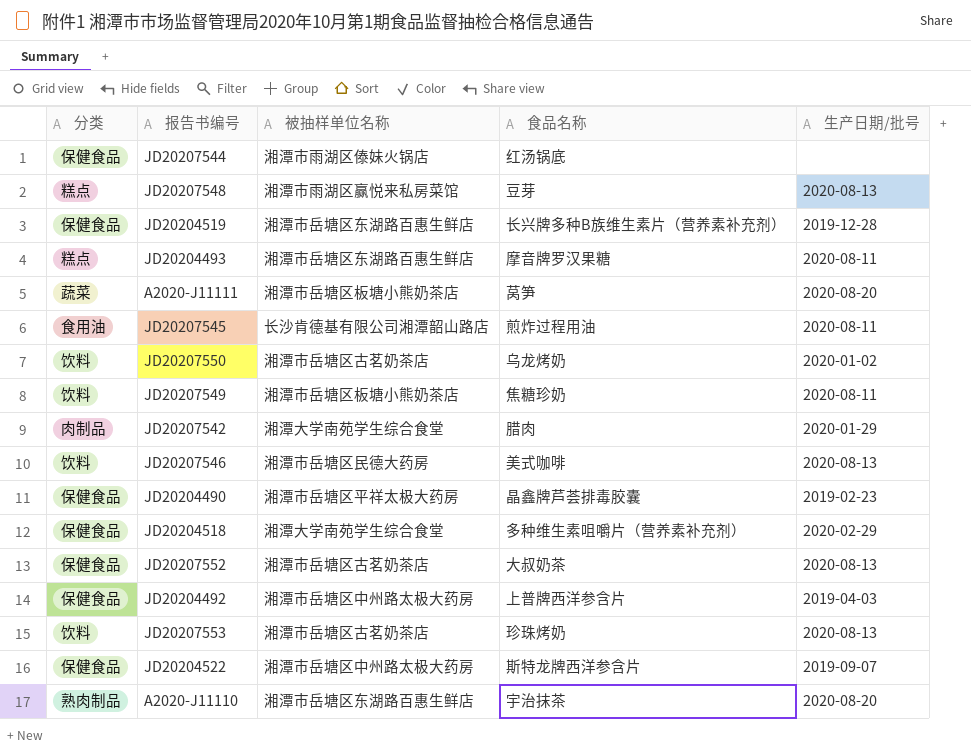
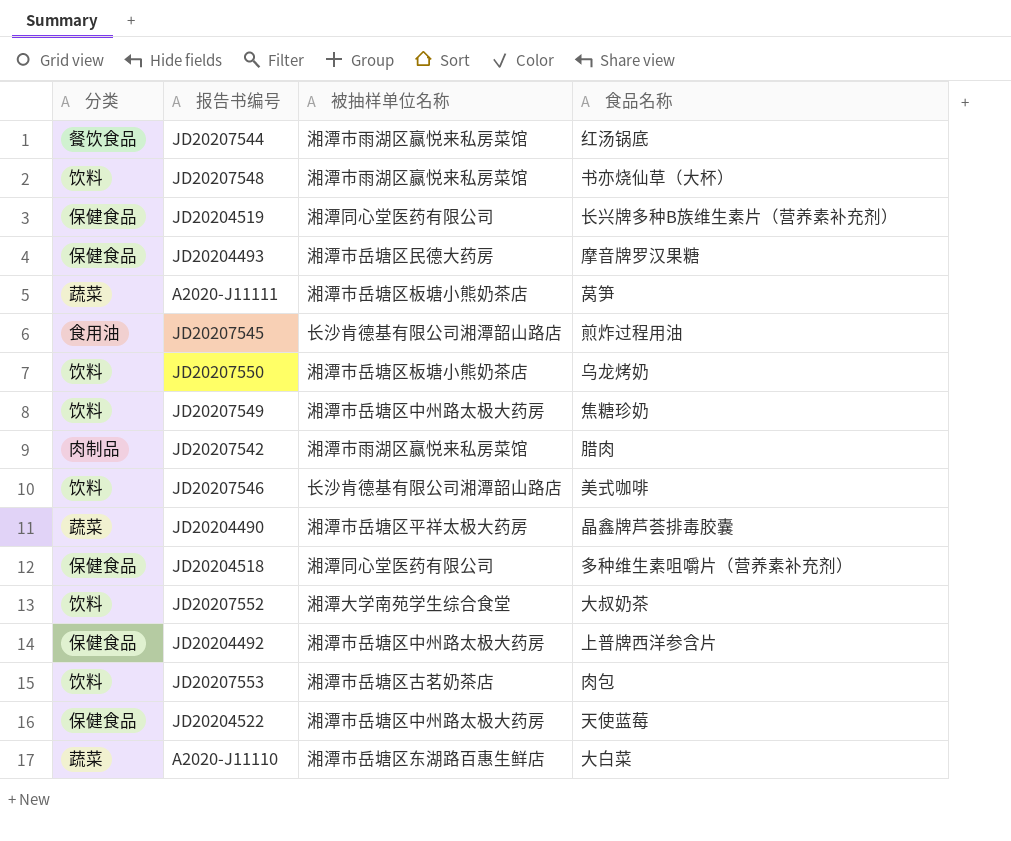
column 生产日期/批号 | position: 5 -> none
JD20207544 | 分类: 保健食品 -> 餐饮食品
JD20207544 | 被抽样单位名称: 湘潭市雨湖区傣妹火锅店 -> 湘潭市雨湖区赢悦来私房菜馆
JD20207548 | 分类: 糕点 -> 饮料
JD20207548 | 食品名称: 豆芽 -> 书亦烧仙草（大杯）
JD20204519 | 被抽样单位名称: 湘潭市岳塘区东湖路百惠生鲜店 -> 湘潭同心堂医药有限公司
JD20204493 | 分类: 糕点 -> 保健食品
JD20204493 | 被抽样单位名称: 湘潭市岳塘区东湖路百惠生鲜店 -> 湘潭市岳塘区民德大药房
JD20207550 | 被抽样单位名称: 湘潭市岳塘区古茗奶茶店 -> 湘潭市岳塘区板塘小熊奶茶店
JD20207549 | 被抽样单位名称: 湘潭市岳塘区板塘小熊奶茶店 -> 湘潭市岳塘区中州路太极大药房
JD20207542 | 被抽样单位名称: 湘潭大学南苑学生综合食堂 -> 湘潭市雨湖区赢悦来私房菜馆
JD20207546 | 被抽样单位名称: 湘潭市岳塘区民德大药房 -> 长沙肯德基有限公司湘潭韶山路店
JD20204490 | 分类: 保健食品 -> 蔬菜
JD20204518 | 被抽样单位名称: 湘潭大学南苑学生综合食堂 -> 湘潭同心堂医药有限公司
JD20207552 | 分类: 保健食品 -> 饮料
JD20207552 | 被抽样单位名称: 湘潭市岳塘区古茗奶茶店 -> 湘潭大学南苑学生综合食堂
JD20207553 | 食品名称: 珍珠烤奶 -> 肉包
JD20204522 | 食品名称: 斯特龙牌西洋参含片 -> 天使蓝莓
A2020-J11110 | 分类: 熟肉制品 -> 蔬菜
A2020-J11110 | 食品名称: 宇治抹茶 -> 大白菜

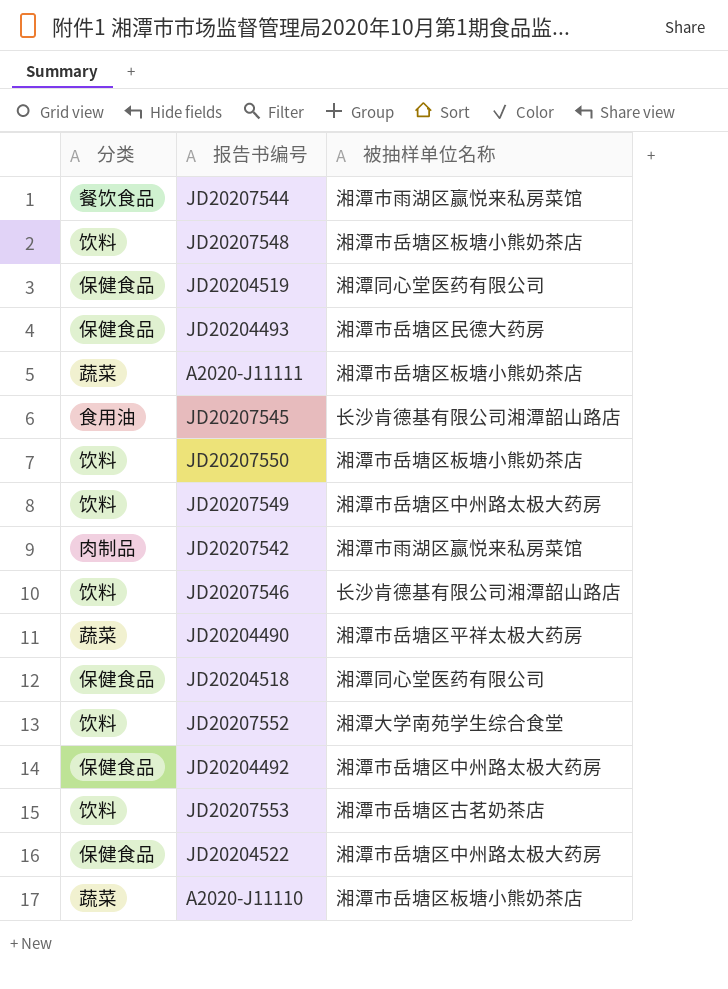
column 食品名称 | position: 4 -> none
JD20207548 | 被抽样单位名称: 湘潭市雨湖区赢悦来私房菜馆 -> 湘潭市岳塘区板塘小熊奶茶店
A2020-J11110 | 被抽样单位名称: 湘潭市岳塘区东湖路百惠生鲜店 -> 湘潭市岳塘区板塘小熊奶茶店

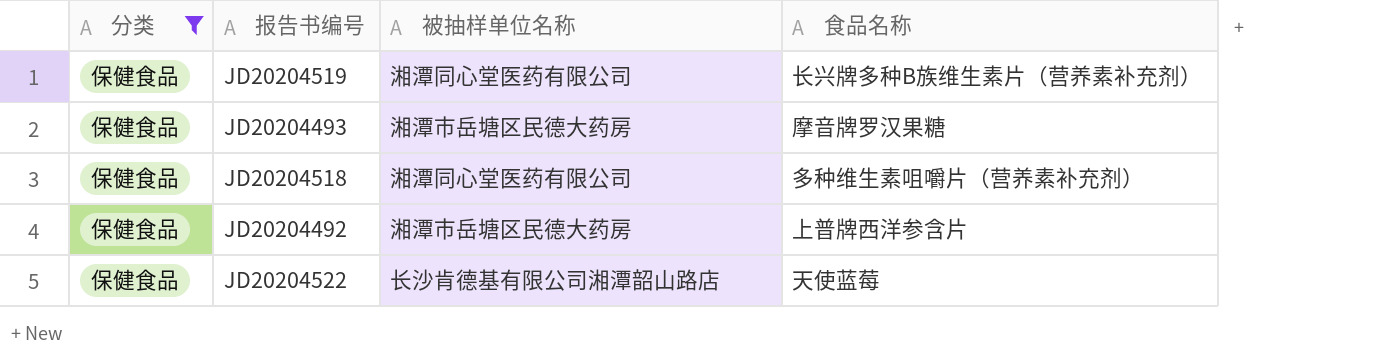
filter: none -> 分类 = 保健食品
column 食品名称 | position: none -> 4
JD20204492 | 被抽样单位名称: 湘潭市岳塘区中州路太极大药房 -> 湘潭市岳塘区民德大药房
JD20204522 | 被抽样单位名称: 湘潭市岳塘区中州路太极大药房 -> 长沙肯德基有限公司湘潭韶山路店

